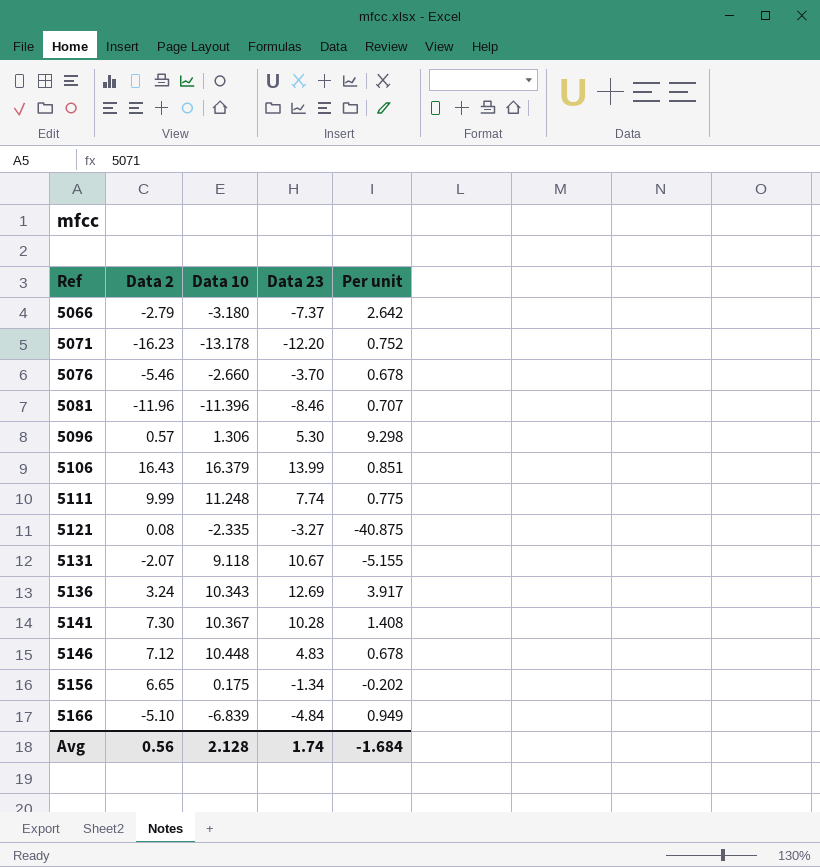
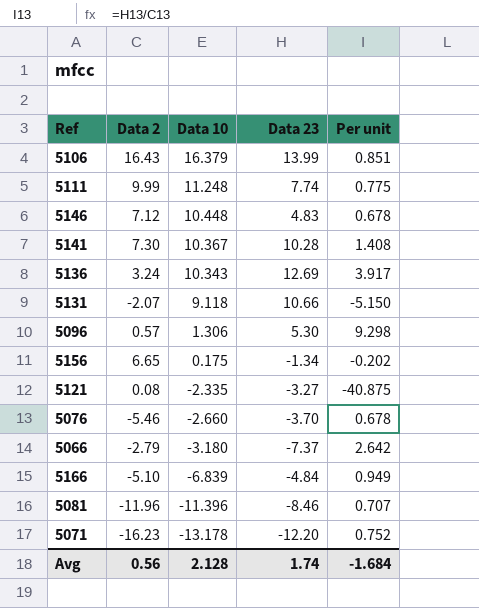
row order: Ref ascending -> Data 10 descending
5131 | Data 23: 10.67 -> 10.66
5131 | Per unit: -5.155 -> -5.150

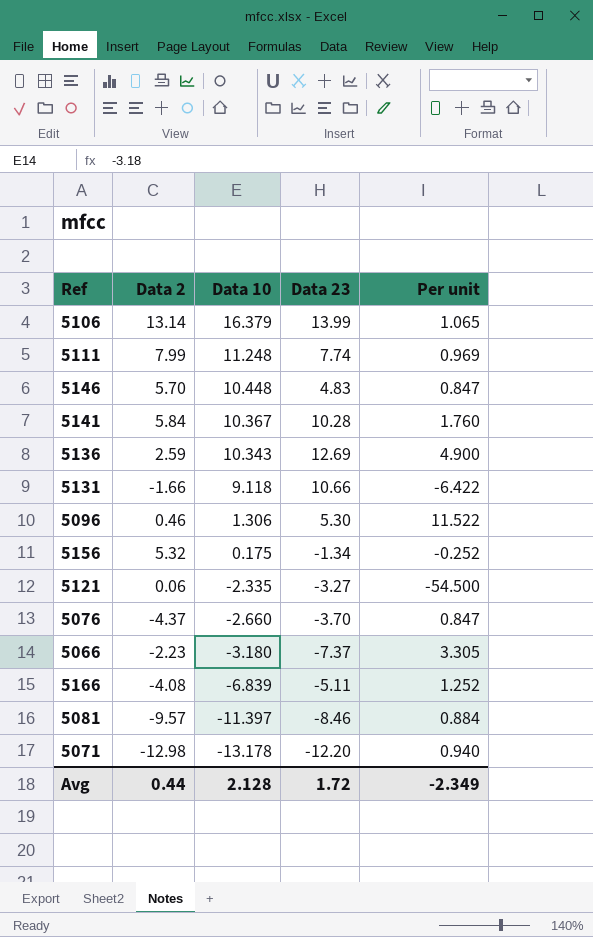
5106 | Data 2: 16.43 -> 13.14
5106 | Per unit: 0.851 -> 1.065
5111 | Data 2: 9.99 -> 7.99
5111 | Per unit: 0.775 -> 0.969
5146 | Data 2: 7.12 -> 5.70
5146 | Per unit: 0.678 -> 0.847
5141 | Data 2: 7.30 -> 5.84
5141 | Per unit: 1.408 -> 1.760
5136 | Data 2: 3.24 -> 2.59
5136 | Per unit: 3.917 -> 4.900
5131 | Data 2: -2.07 -> -1.66
5131 | Per unit: -5.150 -> -6.422
5096 | Data 2: 0.57 -> 0.46
5096 | Per unit: 9.298 -> 11.522
5156 | Data 2: 6.65 -> 5.32
5156 | Per unit: -0.202 -> -0.252
5121 | Data 2: 0.08 -> 0.06
5121 | Per unit: -40.875 -> -54.500
5076 | Data 2: -5.46 -> -4.37
5076 | Per unit: 0.678 -> 0.847
5066 | Data 2: -2.79 -> -2.23
5066 | Per unit: 2.642 -> 3.305
5166 | Data 2: -5.10 -> -4.08
5166 | Data 23: -4.84 -> -5.11
5166 | Per unit: 0.949 -> 1.252
5081 | Data 2: -11.96 -> -9.57
5081 | Data 10: -11.396 -> -11.397
5081 | Per unit: 0.707 -> 0.884
5071 | Data 2: -16.23 -> -12.98
5071 | Per unit: 0.752 -> 0.940
Avg | Data 2: 0.56 -> 0.44
Avg | Data 23: 1.74 -> 1.72
Avg | Per unit: -1.684 -> -2.349

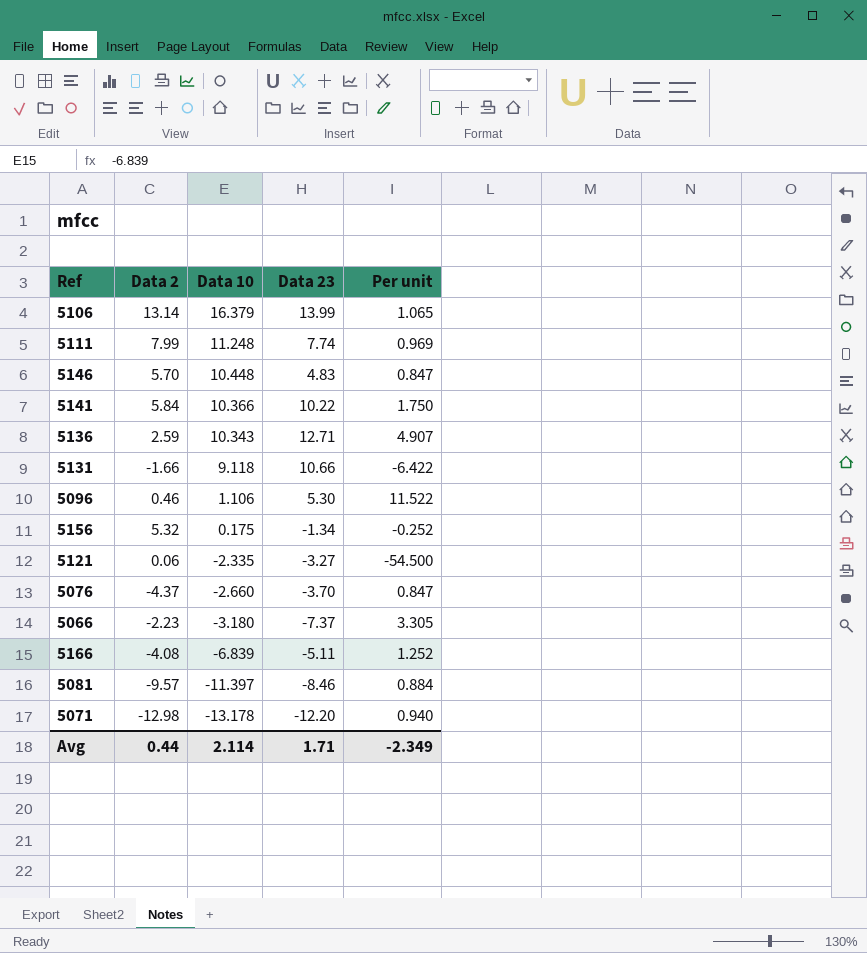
5141 | Data 10: 10.367 -> 10.366
5141 | Data 23: 10.28 -> 10.22
5141 | Per unit: 1.760 -> 1.750
5136 | Data 23: 12.69 -> 12.71
5136 | Per unit: 4.900 -> 4.907
5096 | Data 10: 1.306 -> 1.106
Avg | Data 10: 2.128 -> 2.114
Avg | Data 23: 1.72 -> 1.71

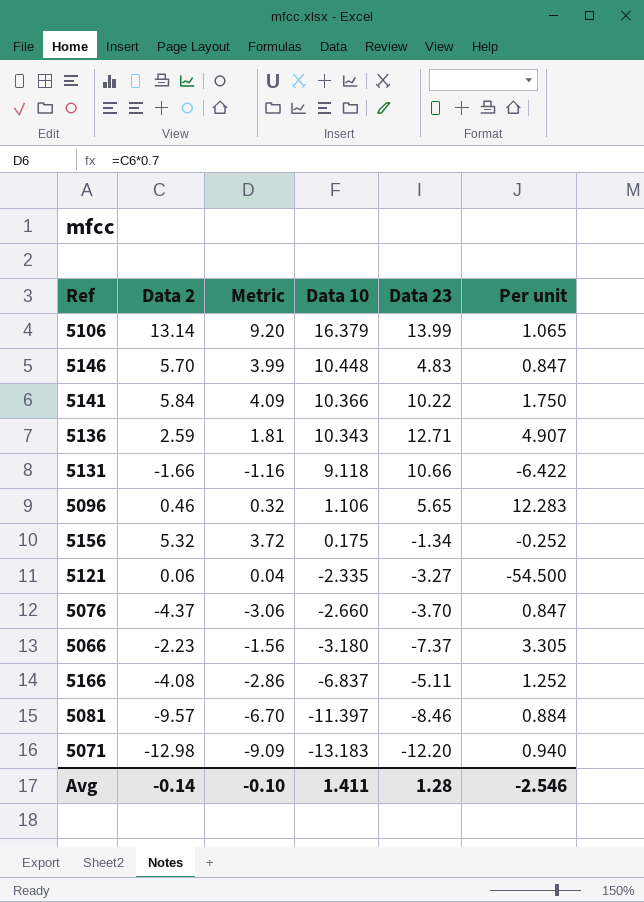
column Metric | formula: none -> [Data 2] * 0.7
row 5111: 7.99 | 11.248 | 7.74 | 0.969 -> none
5096 | Data 23: 5.30 -> 5.65
5096 | Per unit: 11.522 -> 12.283
5166 | Data 10: -6.839 -> -6.837
5071 | Data 10: -13.178 -> -13.183
Avg | Data 2: 0.44 -> -0.14
Avg | Data 10: 2.114 -> 1.411
Avg | Data 23: 1.71 -> 1.28
Avg | Per unit: -2.349 -> -2.546

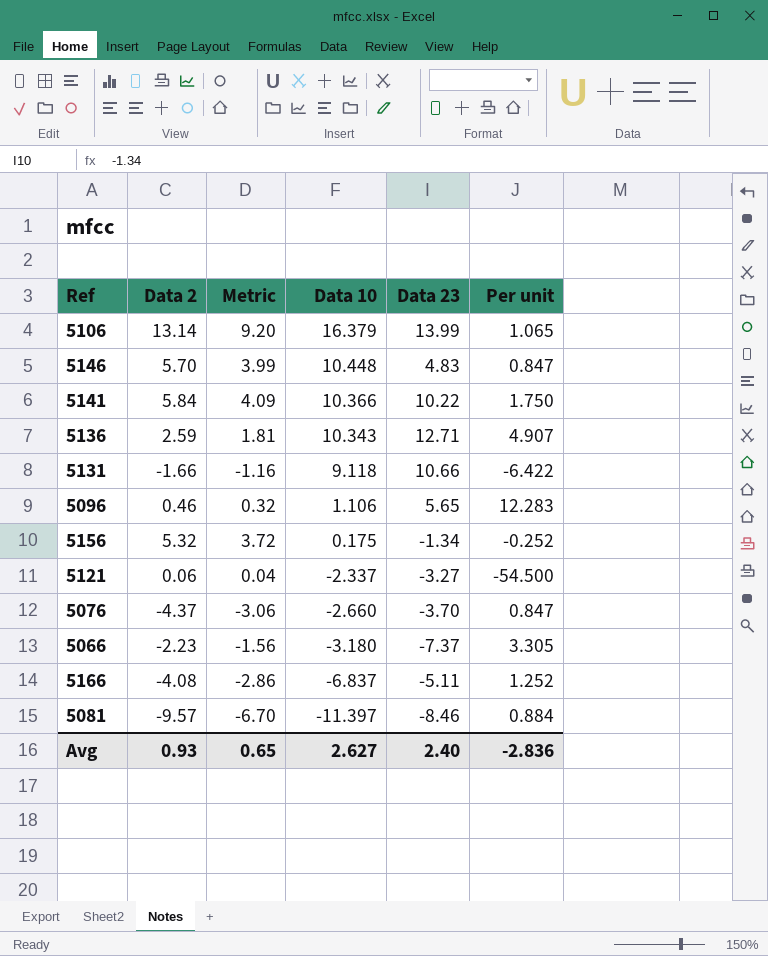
row 5071: -12.98 | -9.09 | -13.183 | -12.20 | 0.940 -> none
5121 | Data 10: -2.335 -> -2.337
Avg | Data 2: -0.14 -> 0.93
Avg | Metric: -0.10 -> 0.65
Avg | Data 10: 1.411 -> 2.627
Avg | Data 23: 1.28 -> 2.40
Avg | Per unit: -2.546 -> -2.836

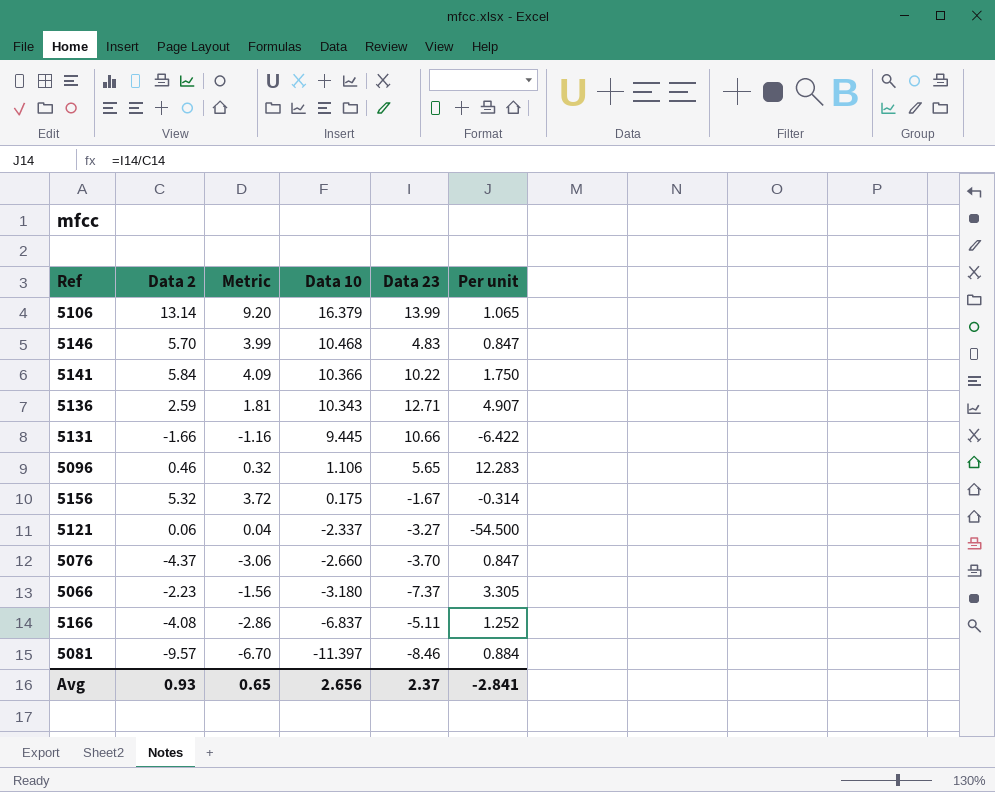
5146 | Data 10: 10.448 -> 10.468
5131 | Data 10: 9.118 -> 9.445
5156 | Data 23: -1.34 -> -1.67
5156 | Per unit: -0.252 -> -0.314
Avg | Data 10: 2.627 -> 2.656
Avg | Data 23: 2.40 -> 2.37
Avg | Per unit: -2.836 -> -2.841

